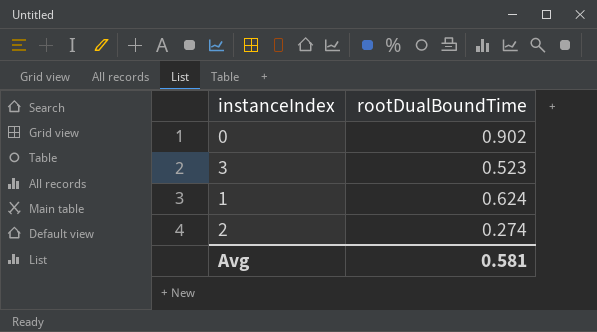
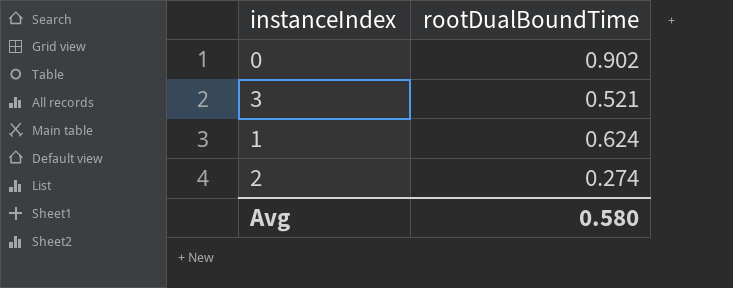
3 | rootDualBoundTime: 0.523 -> 0.521
Avg | rootDualBoundTime: 0.581 -> 0.580

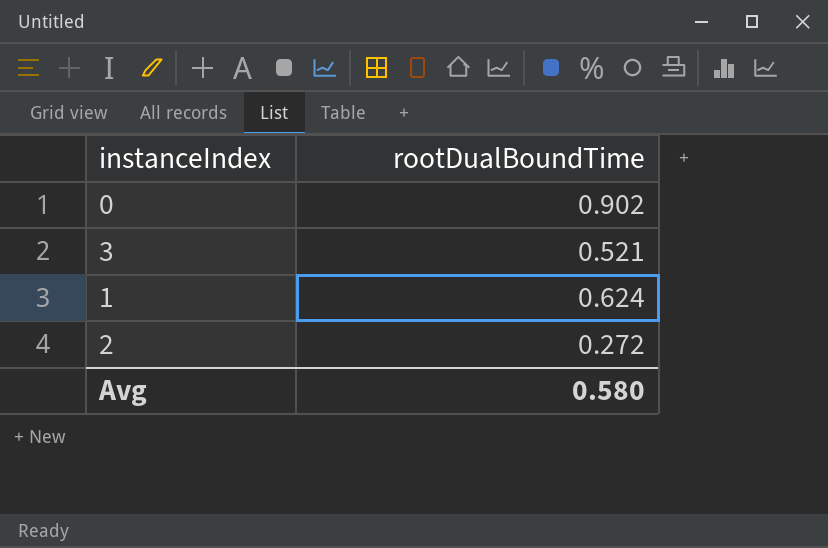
2 | rootDualBoundTime: 0.274 -> 0.272

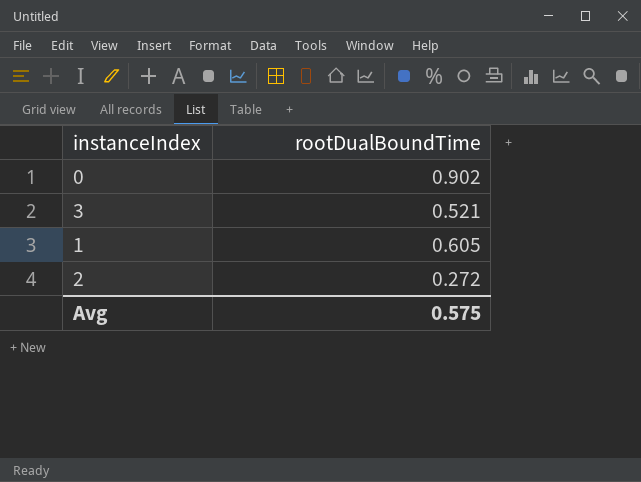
1 | rootDualBoundTime: 0.624 -> 0.605
Avg | rootDualBoundTime: 0.580 -> 0.575

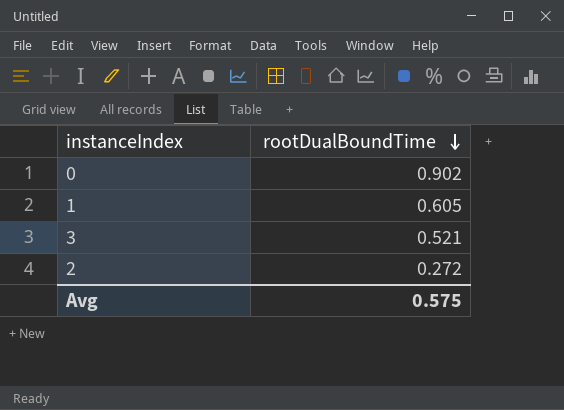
row order: none -> rootDualBoundTime descending

